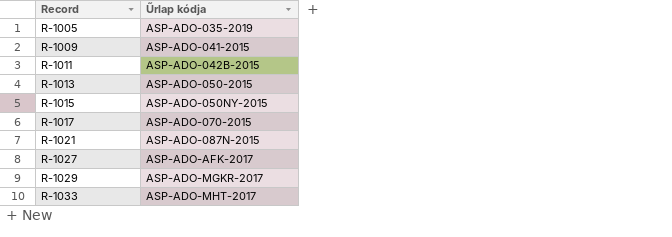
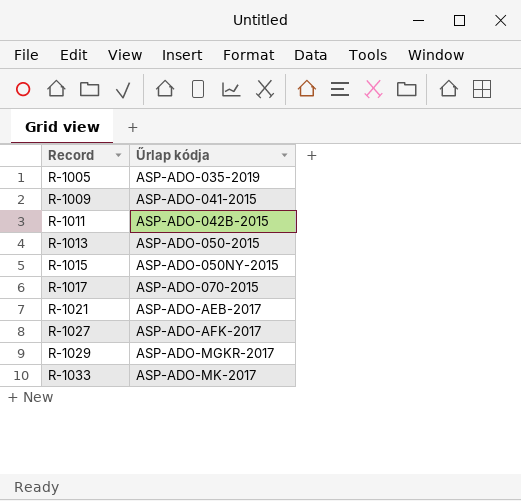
R-1021 | Űrlap kódja: ASP-ADO-087N-2015 -> ASP-ADO-AEB-2017
R-1033 | Űrlap kódja: ASP-ADO-MHT-2017 -> ASP-ADO-MK-2017

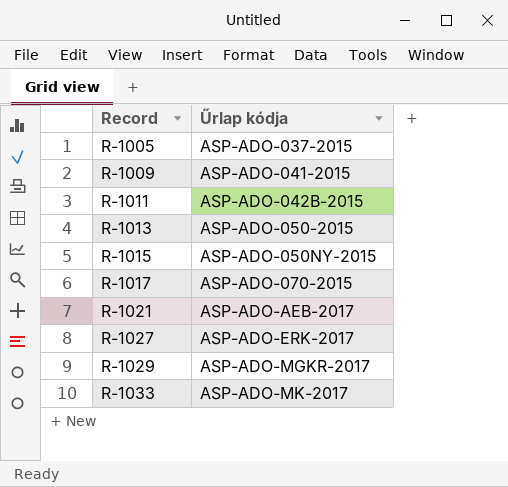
R-1005 | Űrlap kódja: ASP-ADO-035-2019 -> ASP-ADO-037-2015
R-1027 | Űrlap kódja: ASP-ADO-AFK-2017 -> ASP-ADO-ERK-2017

